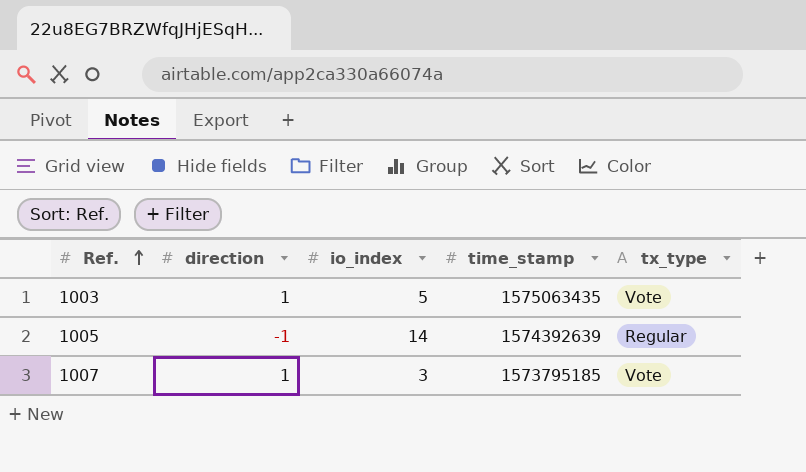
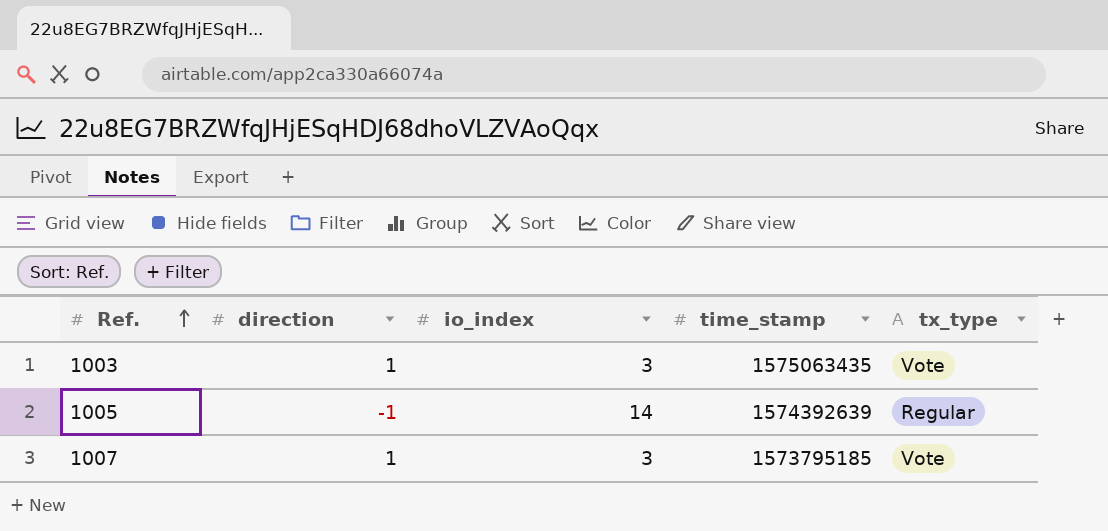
1003 | io_index: 5 -> 3

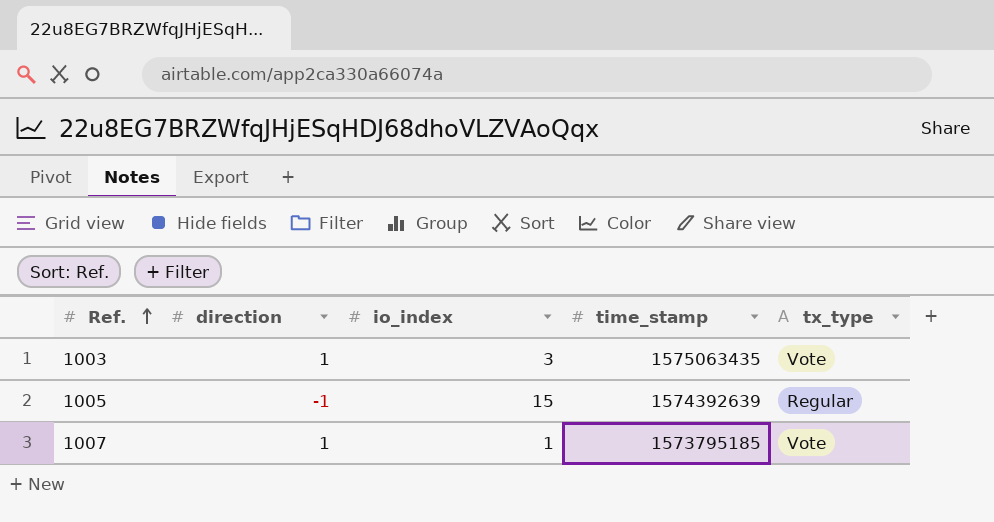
1005 | io_index: 14 -> 15
1007 | io_index: 3 -> 1

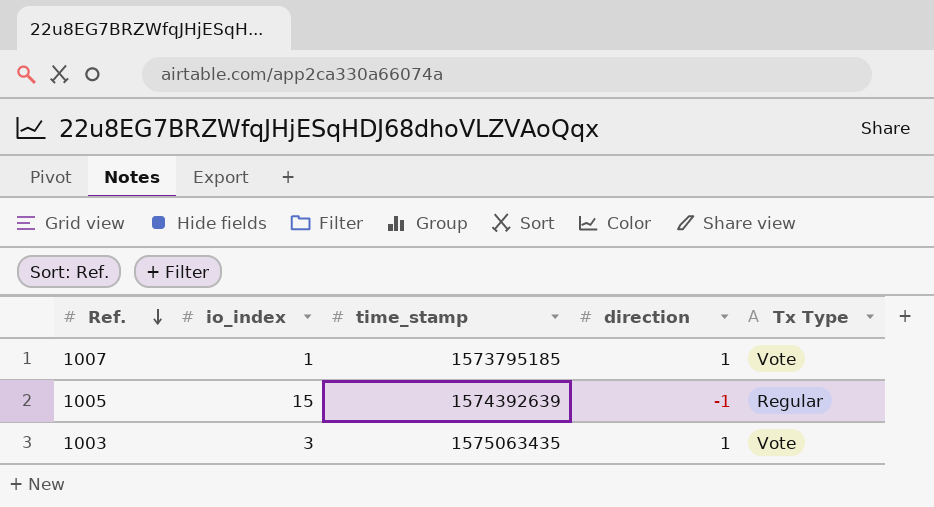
row order: Ref. ascending -> Ref. descending
column direction | position: 2 -> 4
column name: tx_type -> Tx Type

